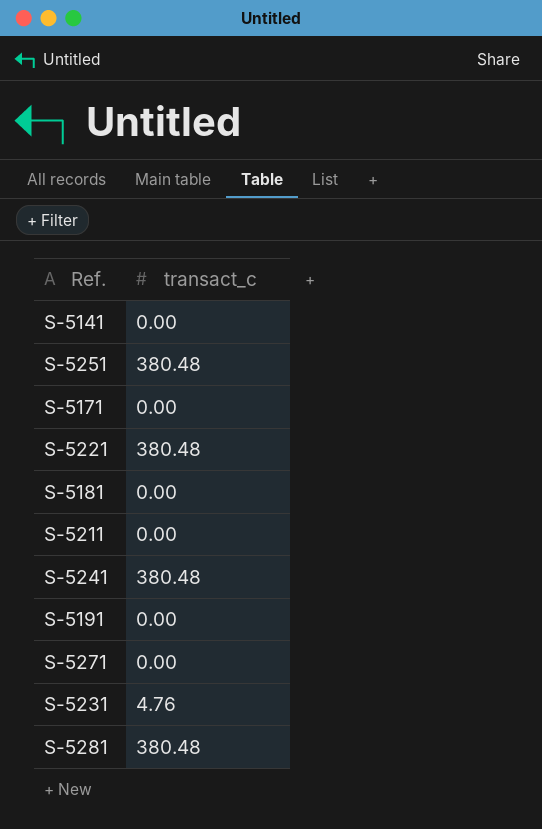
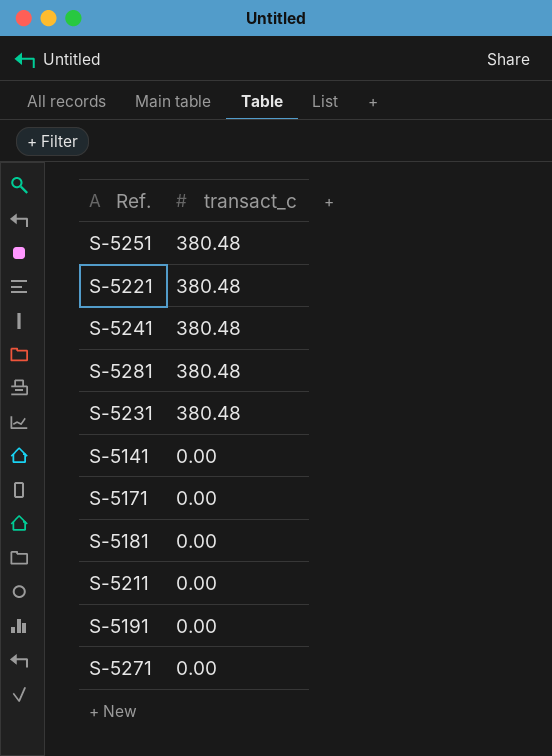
row order: none -> transact_c descending
S-5231 | transact_c: 4.76 -> 380.48

